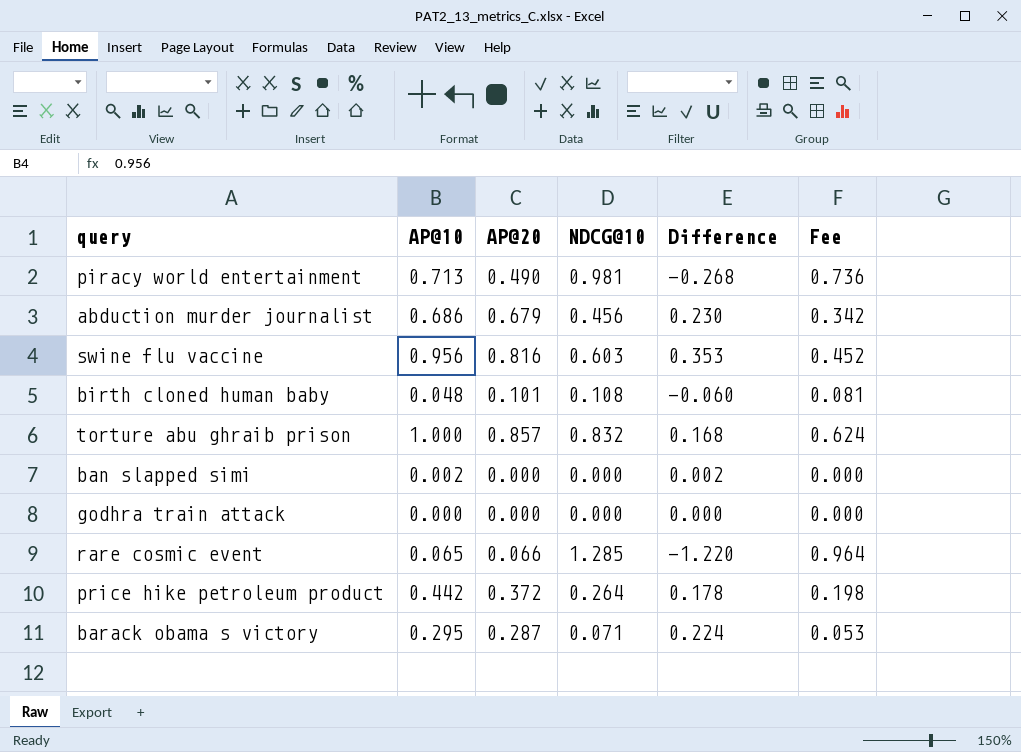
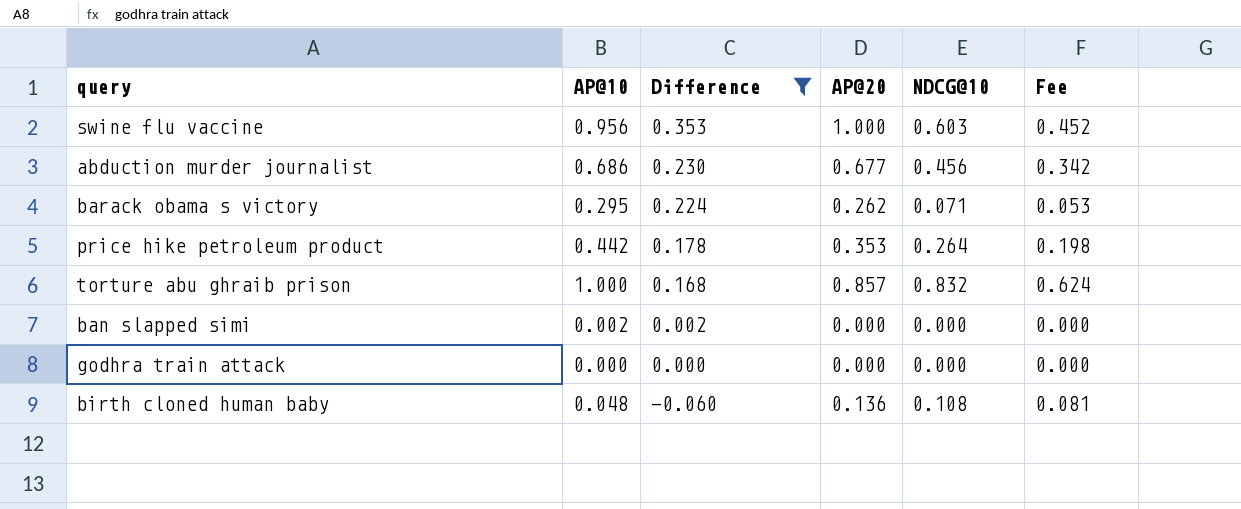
filter: none -> Difference >= -0.060
row order: none -> Difference descending
column Difference | position: 5 -> 3
swine flu vaccine | AP@20: 0.816 -> 1.000
abduction murder journalist | AP@20: 0.679 -> 0.677
barack obama s victory | AP@20: 0.287 -> 0.262
price hike petroleum product | AP@20: 0.372 -> 0.353
birth cloned human baby | AP@20: 0.101 -> 0.136

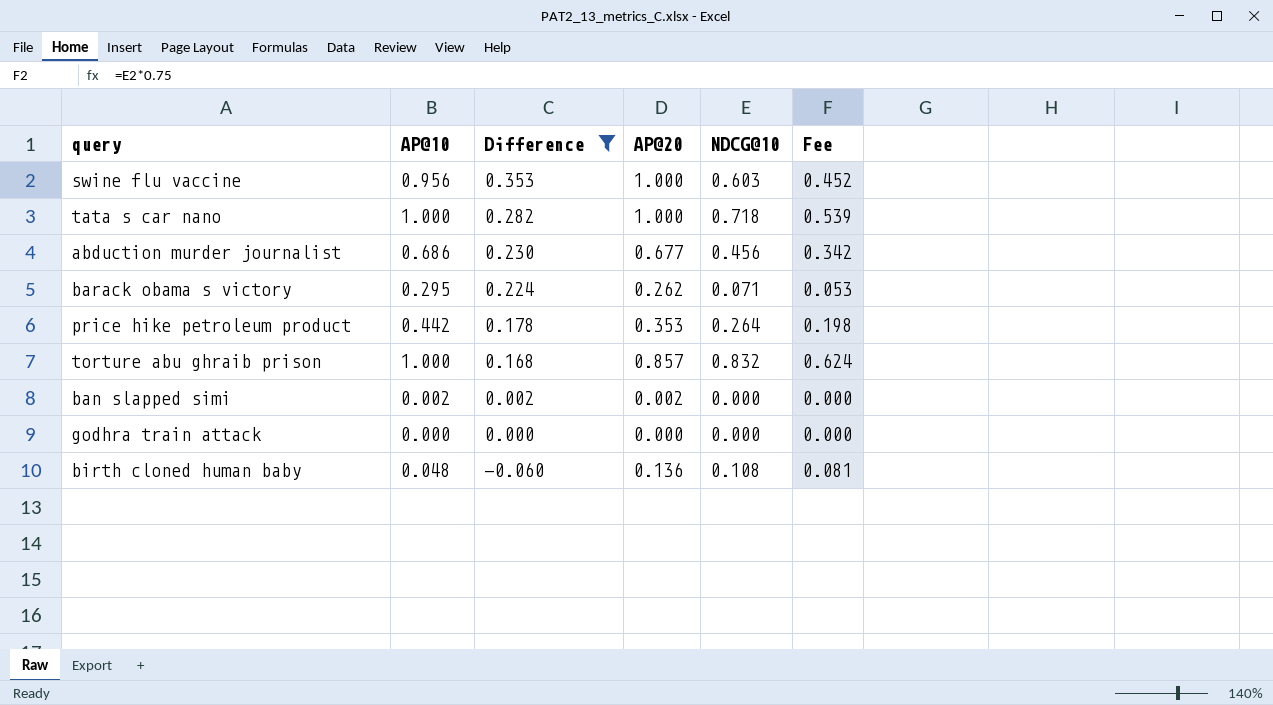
row tata s car nano: none -> 1.000 | 0.282 | 1.000 | 0.718 | 0.539
ban slapped simi | AP@20: 0.000 -> 0.002

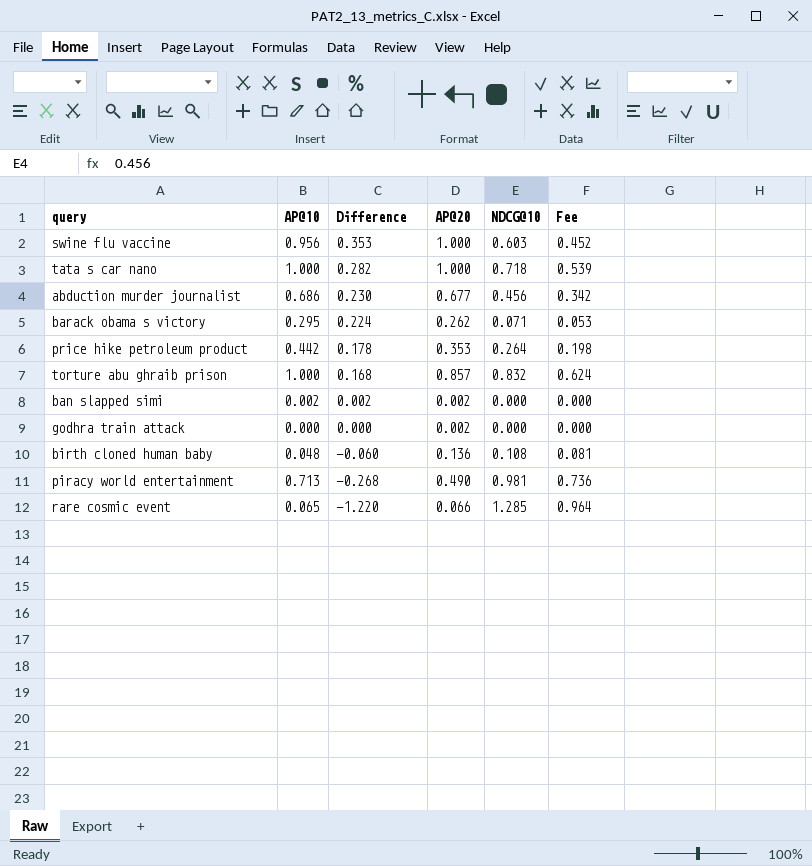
filter: Difference >= -0.060 -> none
godhra train attack | AP@20: 0.000 -> 0.002

